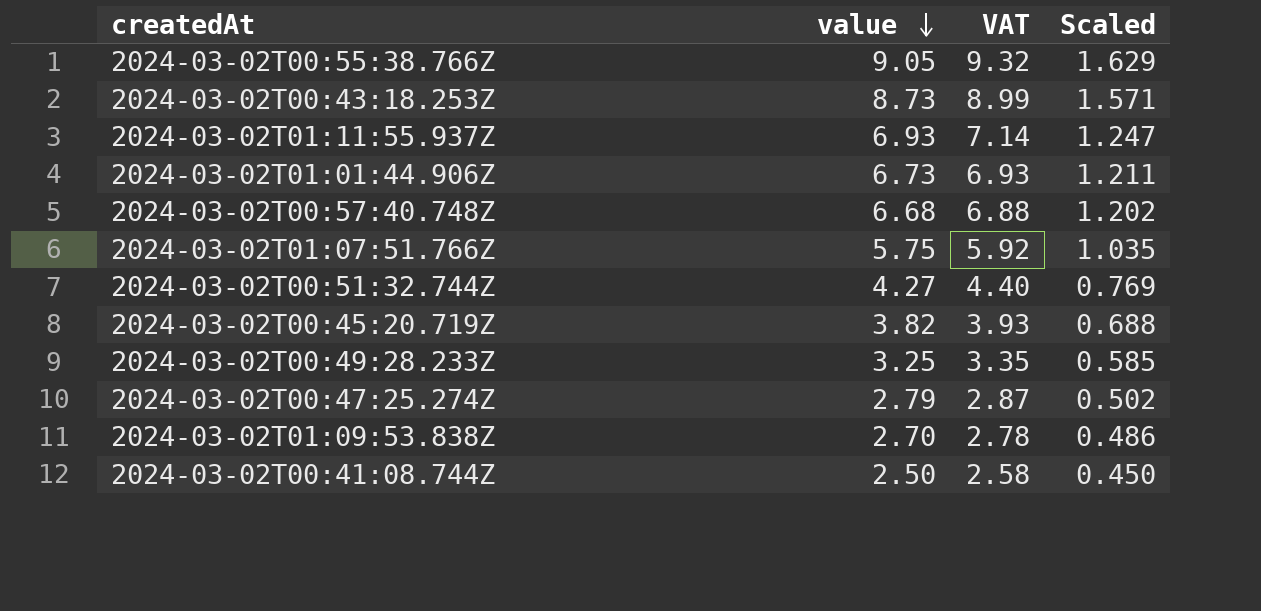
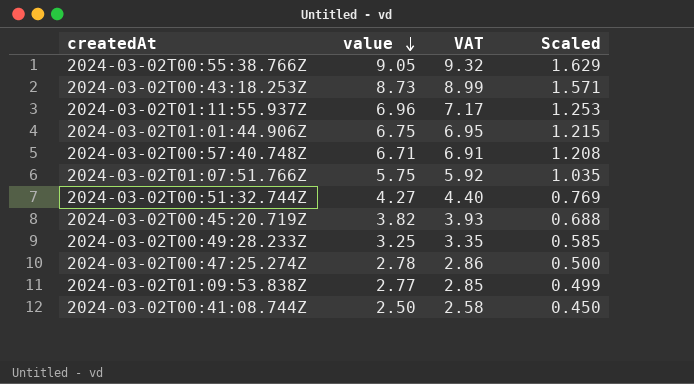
2024-03-02T01:11:55.937Z | value: 6.93 -> 6.96
2024-03-02T01:11:55.937Z | VAT: 7.14 -> 7.17
2024-03-02T01:11:55.937Z | Scaled: 1.247 -> 1.253
2024-03-02T01:01:44.906Z | value: 6.73 -> 6.75
2024-03-02T01:01:44.906Z | VAT: 6.93 -> 6.95
2024-03-02T01:01:44.906Z | Scaled: 1.211 -> 1.215
2024-03-02T00:57:40.748Z | value: 6.68 -> 6.71
2024-03-02T00:57:40.748Z | VAT: 6.88 -> 6.91
2024-03-02T00:57:40.748Z | Scaled: 1.202 -> 1.208
2024-03-02T00:47:25.274Z | value: 2.79 -> 2.78
2024-03-02T00:47:25.274Z | VAT: 2.87 -> 2.86
2024-03-02T00:47:25.274Z | Scaled: 0.502 -> 0.500
2024-03-02T01:09:53.838Z | value: 2.70 -> 2.77
2024-03-02T01:09:53.838Z | VAT: 2.78 -> 2.85
2024-03-02T01:09:53.838Z | Scaled: 0.486 -> 0.499

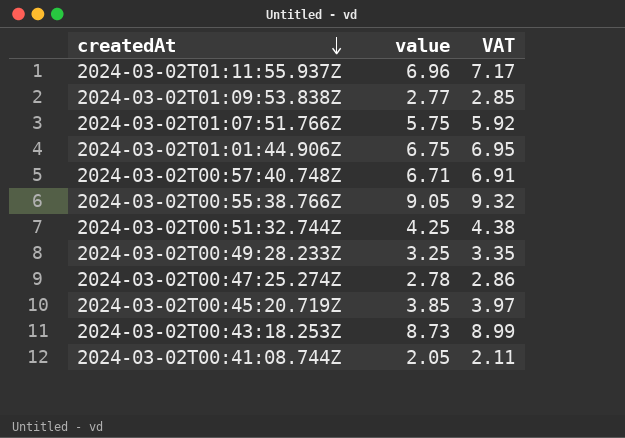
row order: value descending -> createdAt descending
column Scaled | formula: [value] * 0.18 -> none
2024-03-02T00:51:32.744Z | value: 4.27 -> 4.25
2024-03-02T00:51:32.744Z | VAT: 4.40 -> 4.38
2024-03-02T00:45:20.719Z | value: 3.82 -> 3.85
2024-03-02T00:45:20.719Z | VAT: 3.93 -> 3.97
2024-03-02T00:41:08.744Z | value: 2.50 -> 2.05
2024-03-02T00:41:08.744Z | VAT: 2.58 -> 2.11

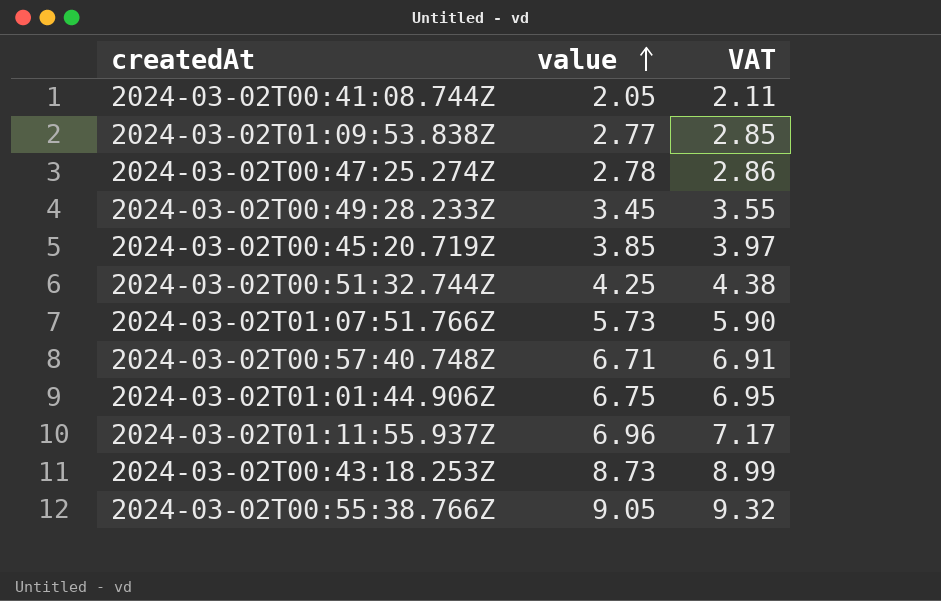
row order: createdAt descending -> value ascending
2024-03-02T00:49:28.233Z | value: 3.25 -> 3.45
2024-03-02T00:49:28.233Z | VAT: 3.35 -> 3.55
2024-03-02T01:07:51.766Z | value: 5.75 -> 5.73
2024-03-02T01:07:51.766Z | VAT: 5.92 -> 5.90

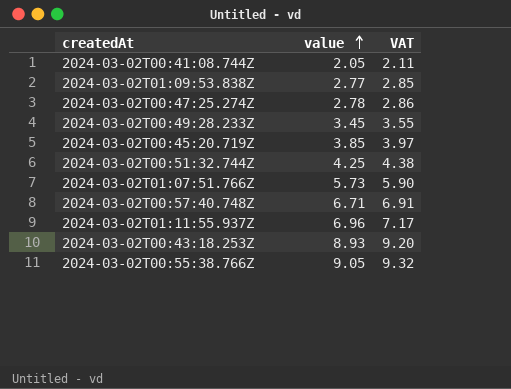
row 2024-03-02T01:01:44.906Z: 6.75 | 6.95 -> none
2024-03-02T00:43:18.253Z | value: 8.73 -> 8.93
2024-03-02T00:43:18.253Z | VAT: 8.99 -> 9.20

